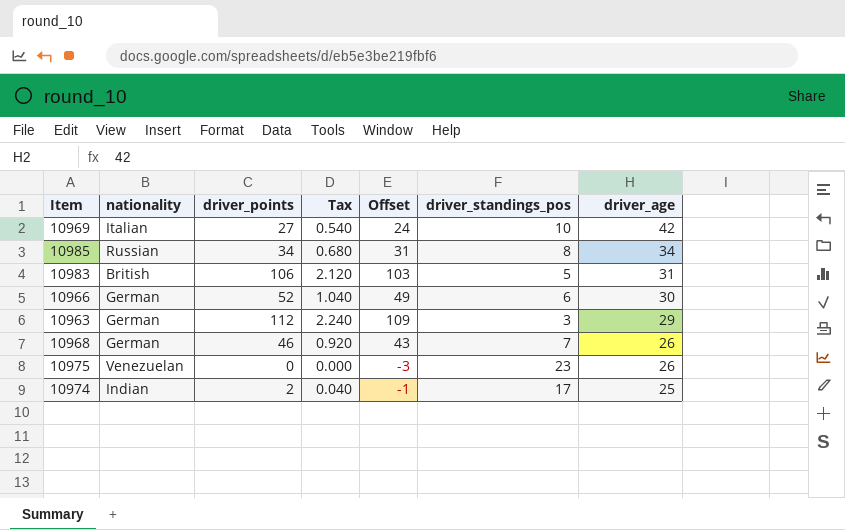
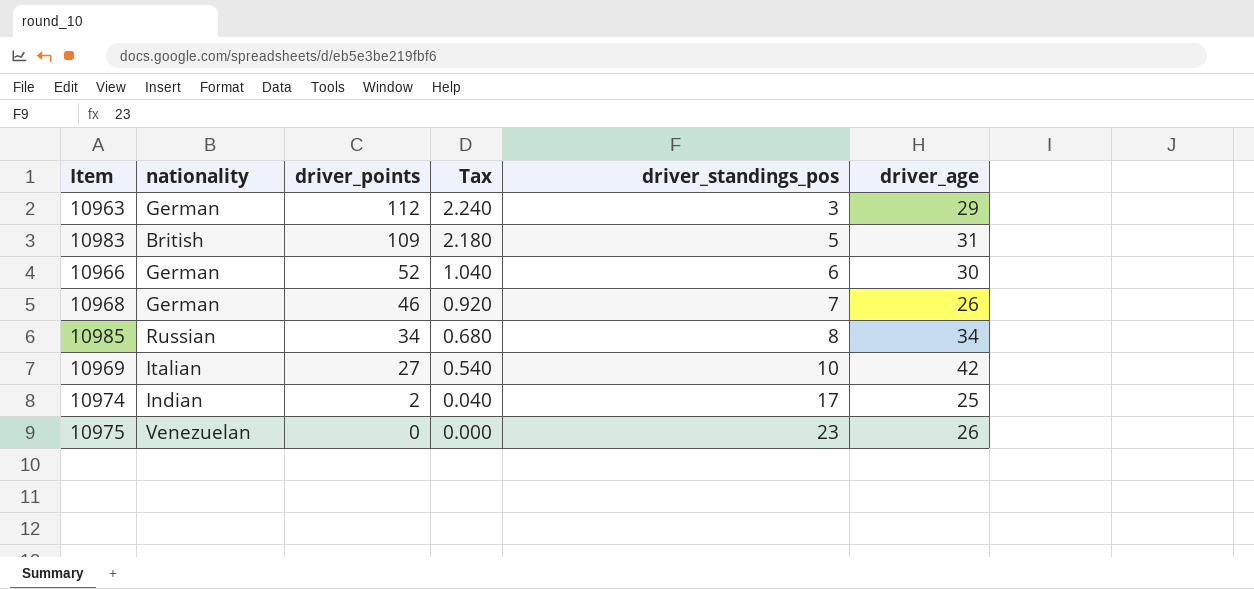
row order: driver_age descending -> driver_points descending
column Offset | formula: [driver_points] - 3 -> none
10983 | driver_points: 106 -> 109
10983 | Tax: 2.120 -> 2.180

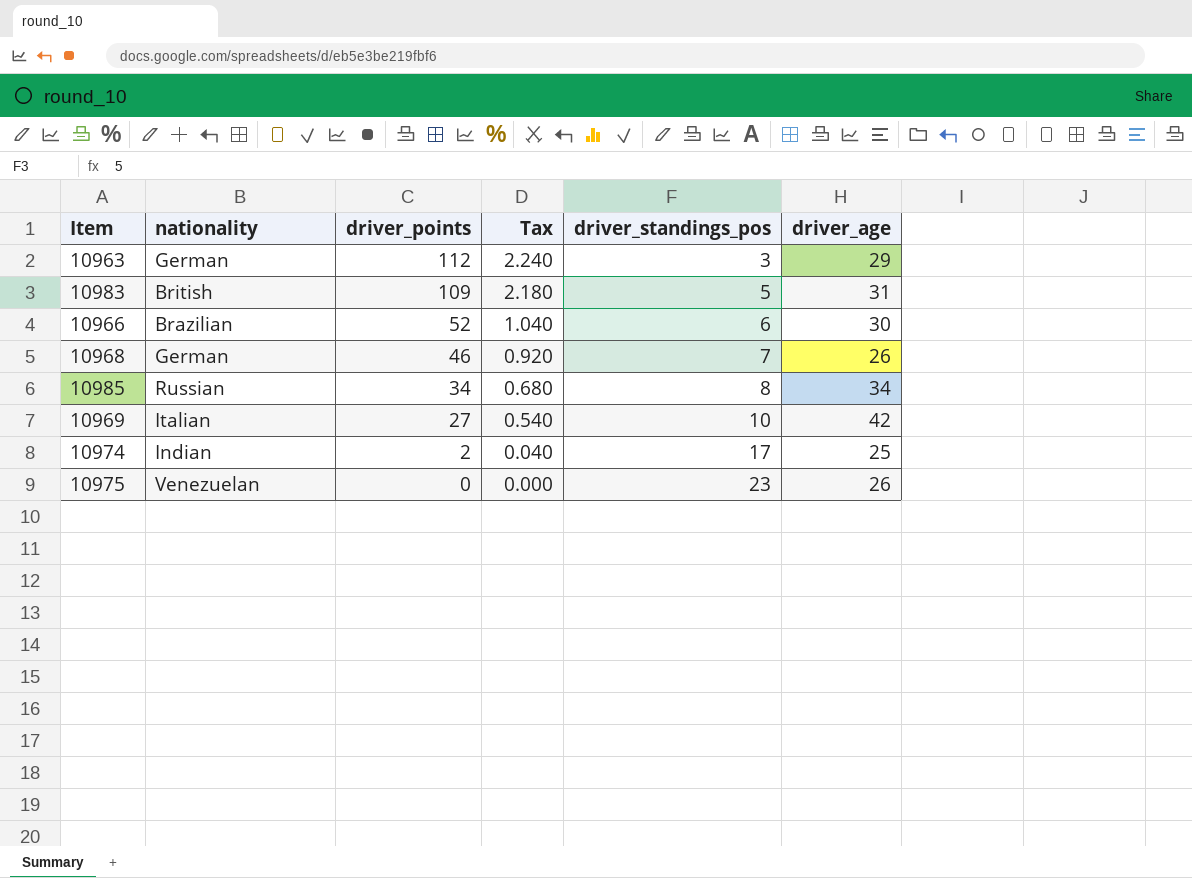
10966 | nationality: German -> Brazilian

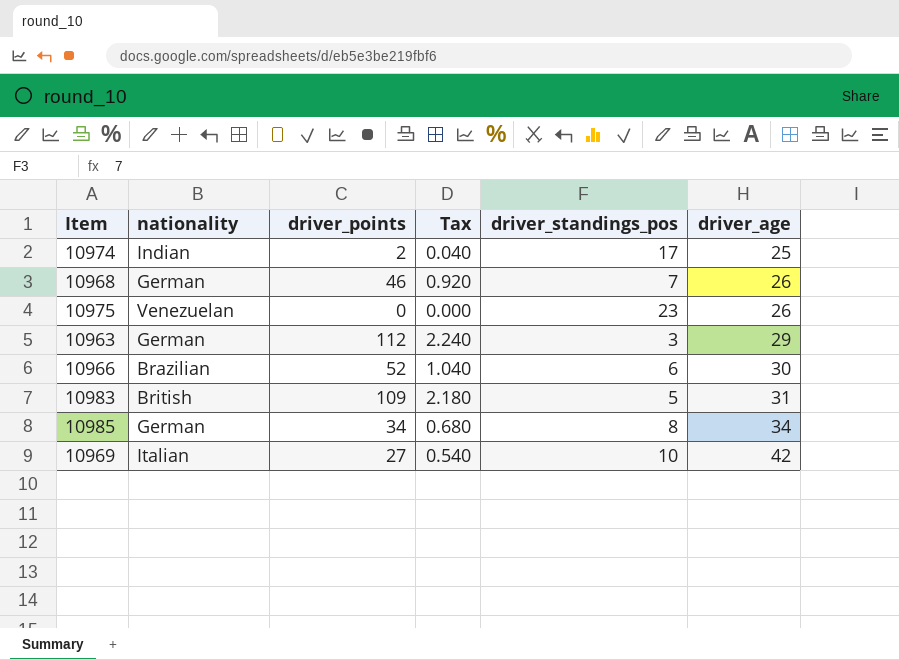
row order: driver_points descending -> driver_age ascending
10985 | nationality: Russian -> German

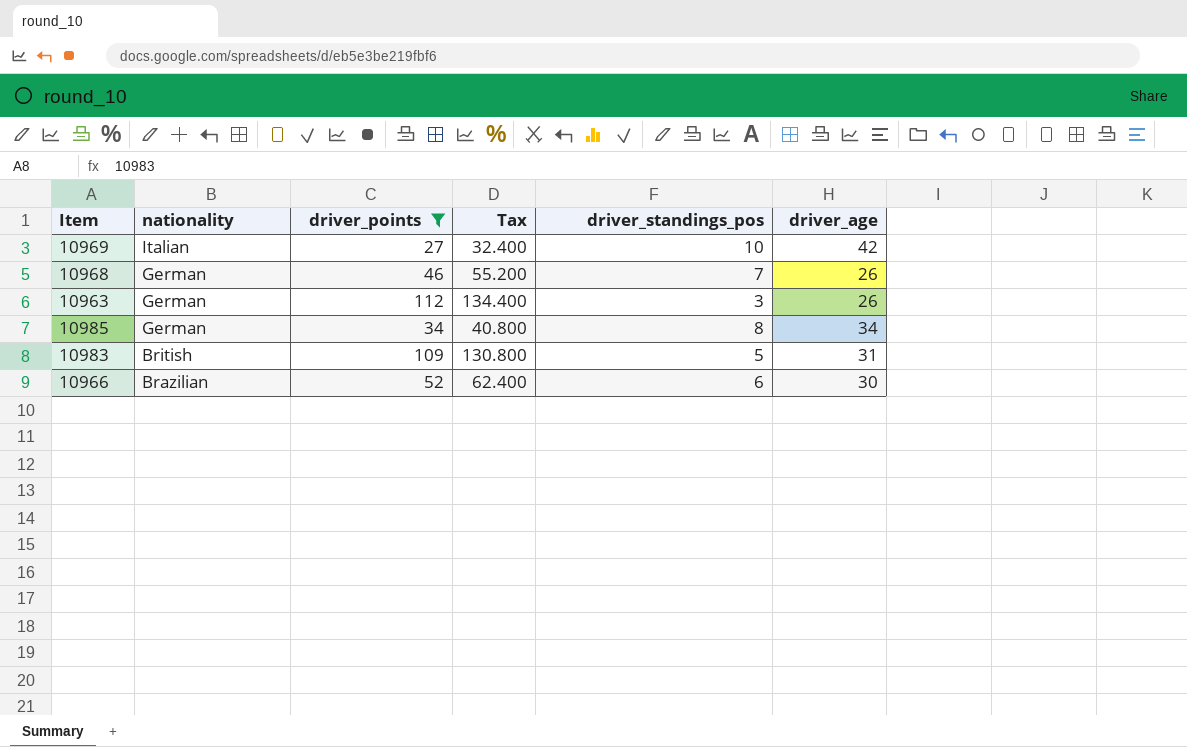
filter: none -> driver_points >= 27
row order: driver_age ascending -> nationality descending
column Tax | formula: [driver_points] * 0.02 -> [driver_points] * 1.2
10963 | driver_age: 29 -> 26

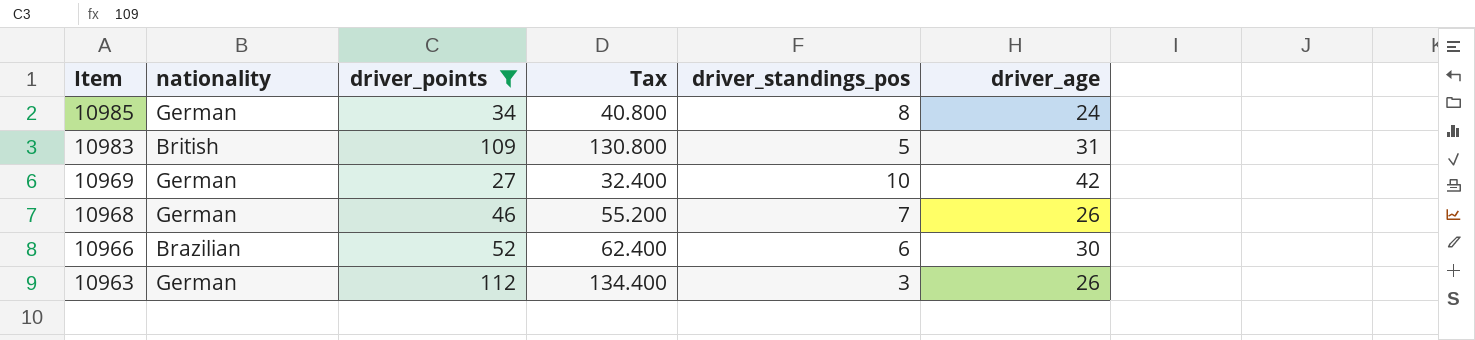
row order: nationality descending -> Item descending
10985 | driver_age: 34 -> 24
10969 | nationality: Italian -> German

